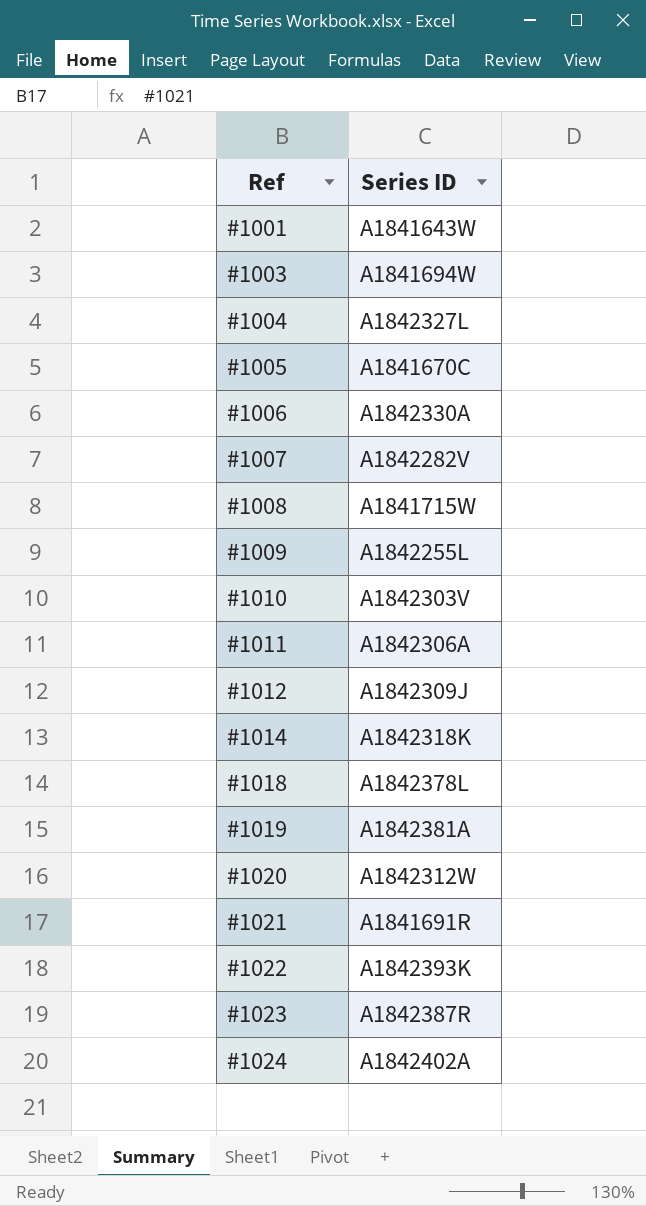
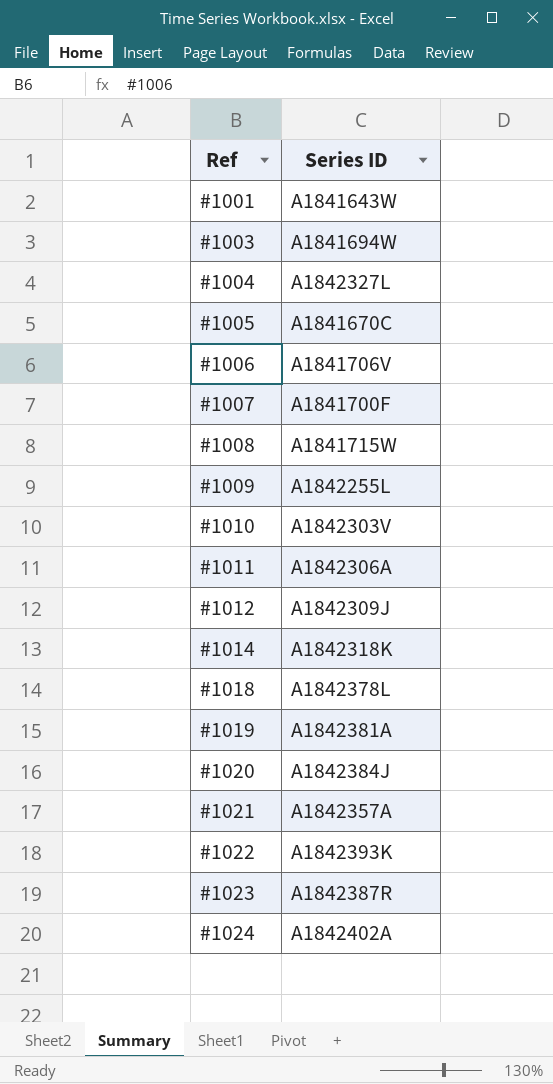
#1006 | Series ID: A1842330A -> A1841706V
#1007 | Series ID: A1842282V -> A1841700F
#1020 | Series ID: A1842312W -> A1842384J
#1021 | Series ID: A1841691R -> A1842357A

